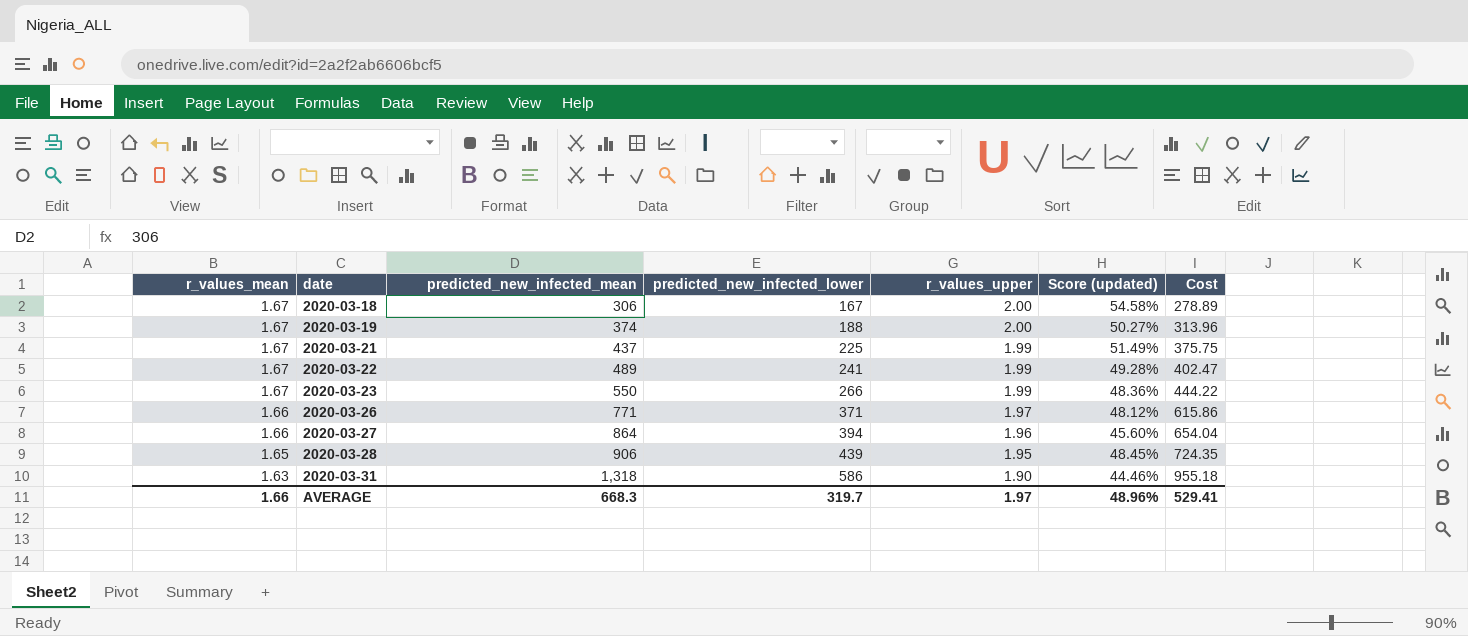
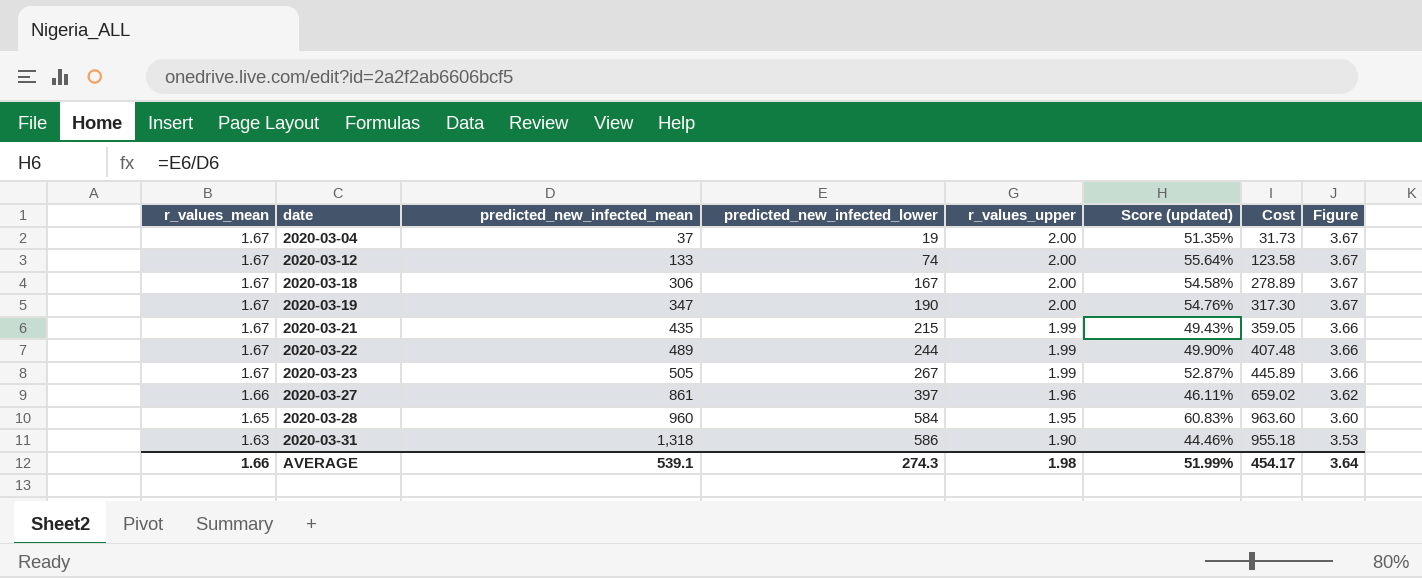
column Figure | formula: none -> [r_values_mean] + [r_values_upper]
row 2020-03-26: 1.66 | 771 | 371 | 1.97 | 48.12% | 615.86 -> none
row 2020-03-04: none -> 1.67 | 37 | 19 | 2.00 | 51.35% | 31.73 | 3.67
row 2020-03-12: none -> 1.67 | 133 | 74 | 2.00 | 55.64% | 123.58 | 3.67
2020-03-19 | predicted_new_infected_mean: 374 -> 347
2020-03-19 | predicted_new_infected_lower: 188 -> 190
2020-03-19 | Score (updated): 50.27% -> 54.76%
2020-03-19 | Cost: 313.96 -> 317.30
2020-03-21 | predicted_new_infected_mean: 437 -> 435
2020-03-21 | predicted_new_infected_lower: 225 -> 215
2020-03-21 | Score (updated): 51.49% -> 49.43%
2020-03-21 | Cost: 375.75 -> 359.05
2020-03-22 | predicted_new_infected_lower: 241 -> 244
2020-03-22 | Score (updated): 49.28% -> 49.90%
2020-03-22 | Cost: 402.47 -> 407.48
2020-03-23 | predicted_new_infected_mean: 550 -> 505
2020-03-23 | predicted_new_infected_lower: 266 -> 267
2020-03-23 | Score (updated): 48.36% -> 52.87%
2020-03-23 | Cost: 444.22 -> 445.89
2020-03-27 | predicted_new_infected_mean: 864 -> 861
2020-03-27 | predicted_new_infected_lower: 394 -> 397
2020-03-27 | Score (updated): 45.60% -> 46.11%
2020-03-27 | Cost: 654.04 -> 659.02
2020-03-28 | predicted_new_infected_mean: 906 -> 960
2020-03-28 | predicted_new_infected_lower: 439 -> 584
2020-03-28 | Score (updated): 48.45% -> 60.83%
2020-03-28 | Cost: 724.35 -> 963.60
AVERAGE | predicted_new_infected_mean: 668.3 -> 539.1
AVERAGE | predicted_new_infected_lower: 319.7 -> 274.3
AVERAGE | r_values_upper: 1.97 -> 1.98
AVERAGE | Score (updated): 48.96% -> 51.99%
AVERAGE | Cost: 529.41 -> 454.17

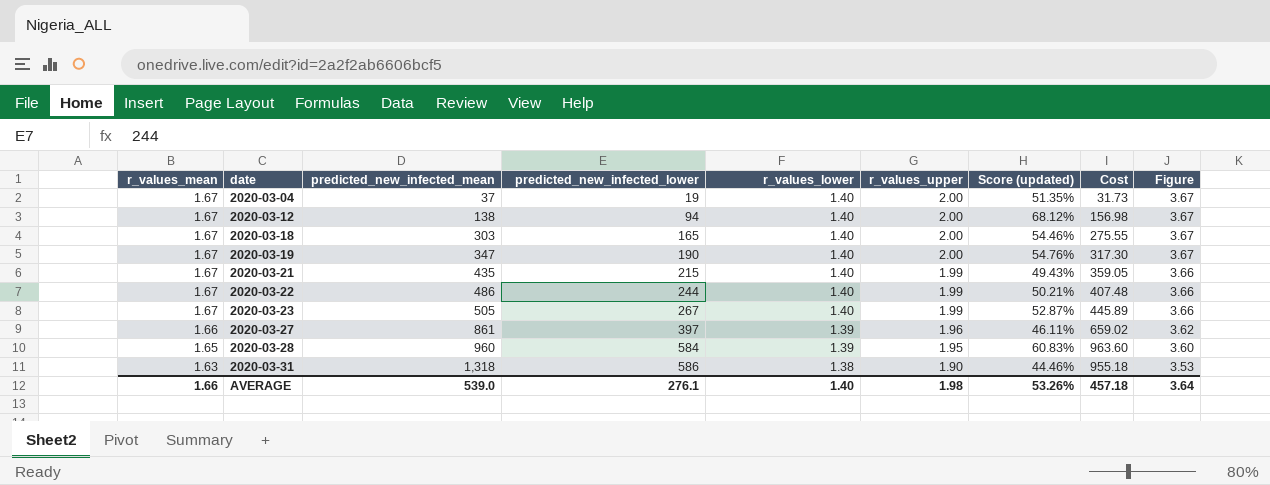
column r_values_lower | position: none -> 5
2020-03-12 | predicted_new_infected_mean: 133 -> 138
2020-03-12 | predicted_new_infected_lower: 74 -> 94
2020-03-12 | Score (updated): 55.64% -> 68.12%
2020-03-12 | Cost: 123.58 -> 156.98
2020-03-18 | predicted_new_infected_mean: 306 -> 303
2020-03-18 | predicted_new_infected_lower: 167 -> 165
2020-03-18 | Score (updated): 54.58% -> 54.46%
2020-03-18 | Cost: 278.89 -> 275.55
2020-03-22 | predicted_new_infected_mean: 489 -> 486
2020-03-22 | Score (updated): 49.90% -> 50.21%
AVERAGE | predicted_new_infected_mean: 539.1 -> 539.0
AVERAGE | predicted_new_infected_lower: 274.3 -> 276.1
AVERAGE | Score (updated): 51.99% -> 53.26%
AVERAGE | Cost: 454.17 -> 457.18

